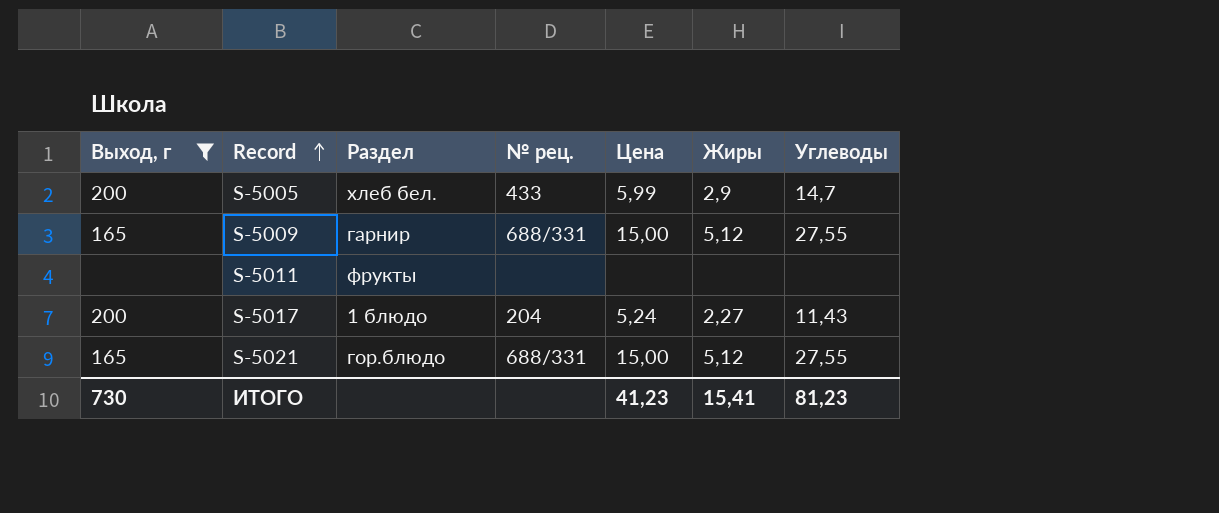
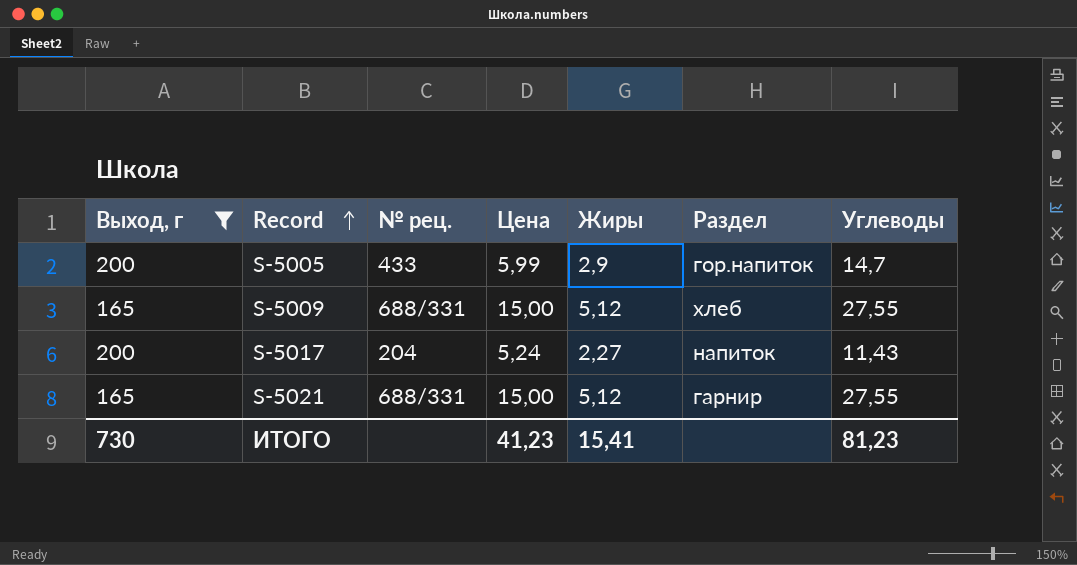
column Раздел | position: 3 -> 6
row S-5011: none | фрукты | none | none | none | none -> none
S-5005 | Раздел: хлеб бел. -> гор.напиток
S-5009 | Раздел: гарнир -> хлеб
S-5017 | Раздел: 1 блюдо -> напиток
S-5021 | Раздел: гор.блюдо -> гарнир

